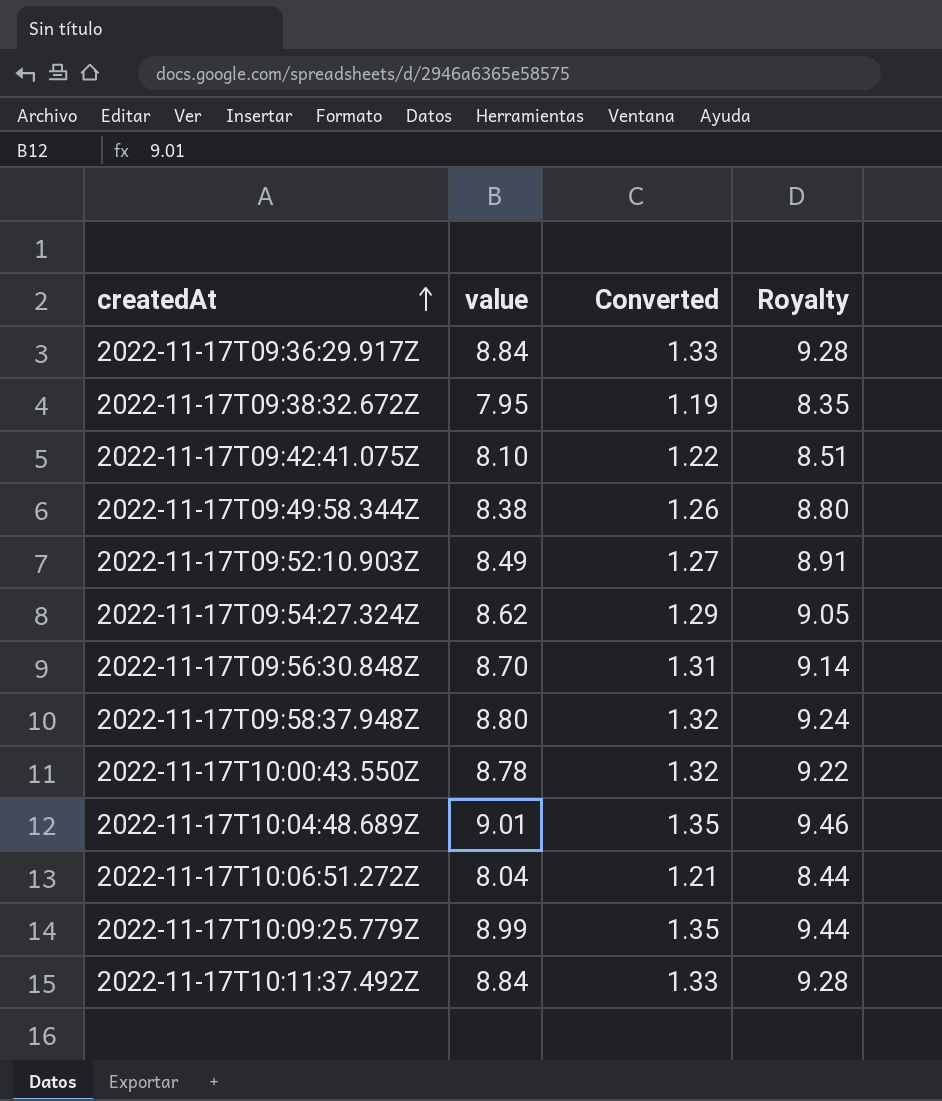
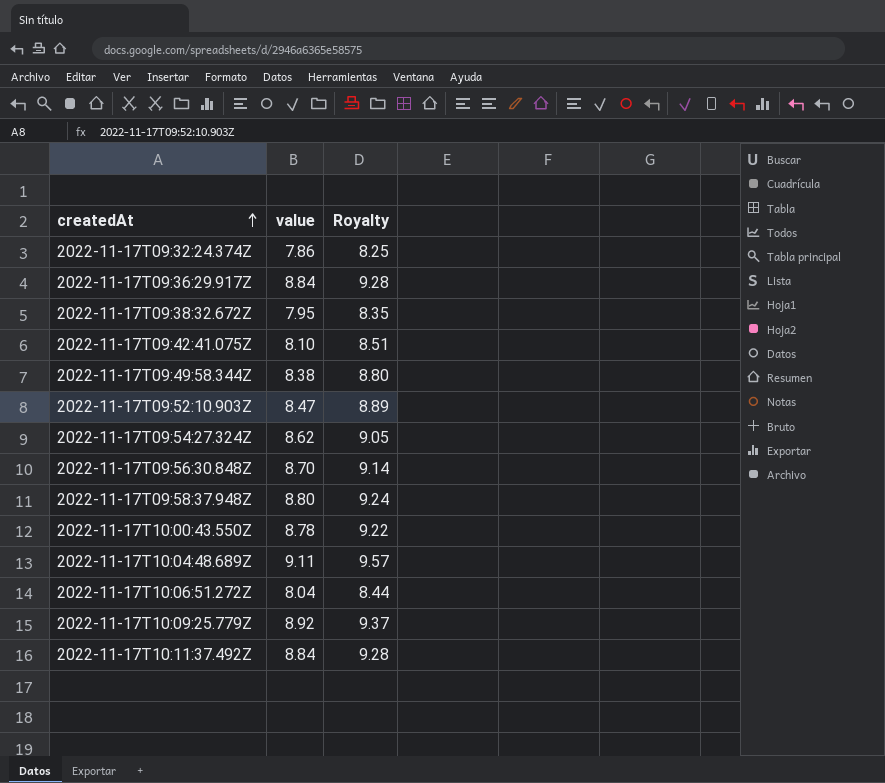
column Converted | formula: [value] * 0.15 -> none
row 2022-11-17T09:32:24.374Z: none -> 7.86 | 8.25
2022-11-17T09:52:10.903Z | value: 8.49 -> 8.47
2022-11-17T09:52:10.903Z | Royalty: 8.91 -> 8.89
2022-11-17T10:04:48.689Z | value: 9.01 -> 9.11
2022-11-17T10:04:48.689Z | Royalty: 9.46 -> 9.57
2022-11-17T10:09:25.779Z | value: 8.99 -> 8.92
2022-11-17T10:09:25.779Z | Royalty: 9.44 -> 9.37

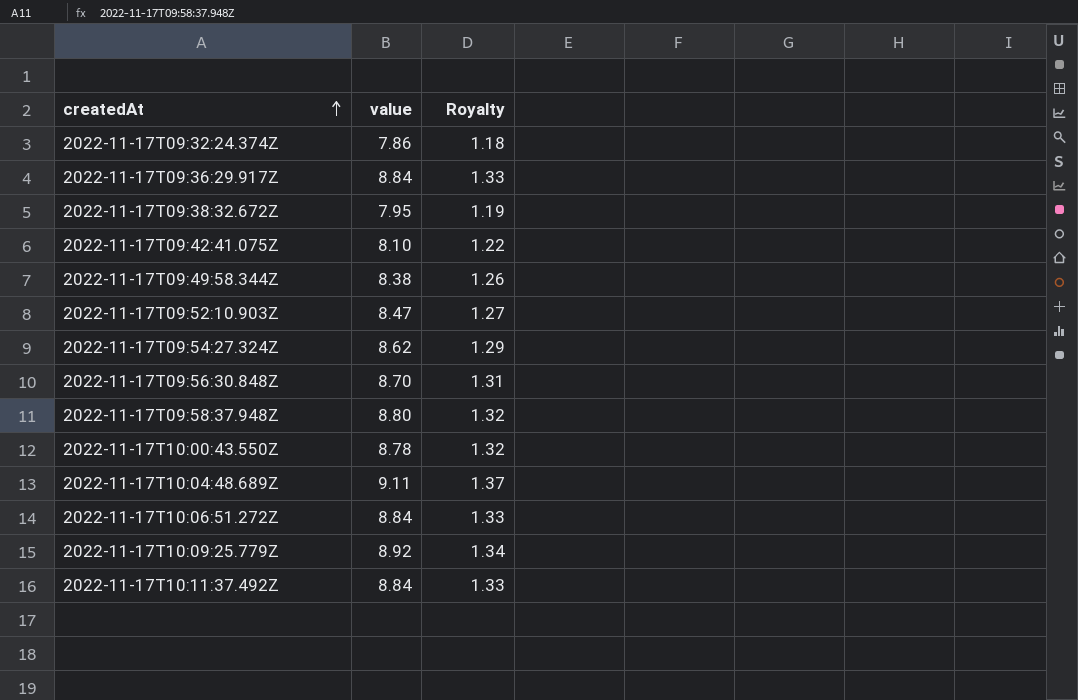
column Royalty | formula: [value] * 1.05 -> [value] * 0.15
2022-11-17T10:06:51.272Z | value: 8.04 -> 8.84

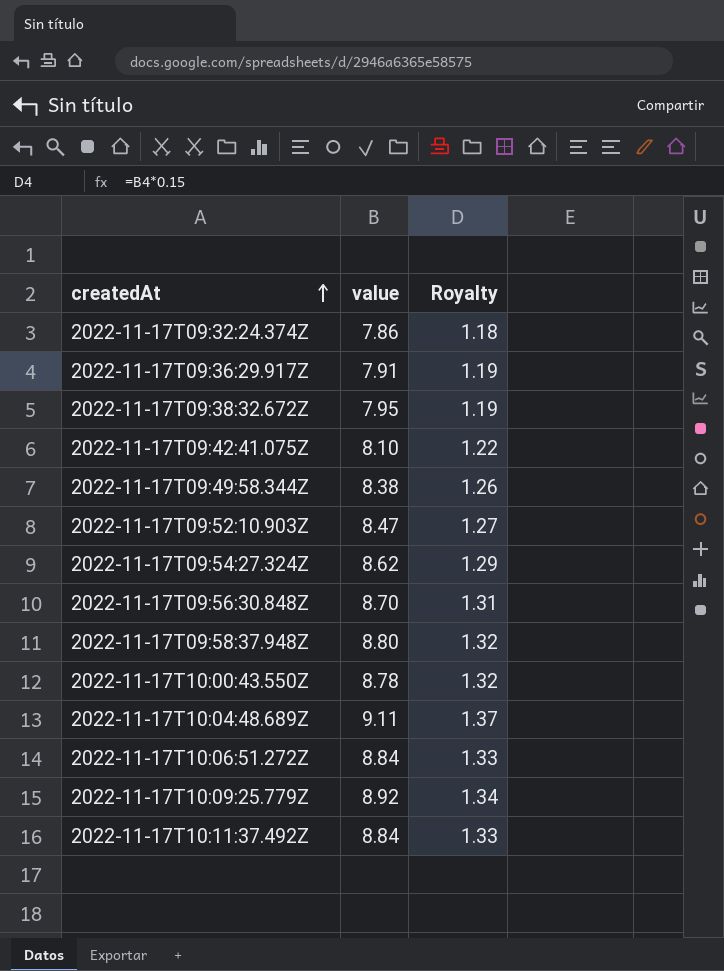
2022-11-17T09:36:29.917Z | value: 8.84 -> 7.91
2022-11-17T09:36:29.917Z | Royalty: 1.33 -> 1.19

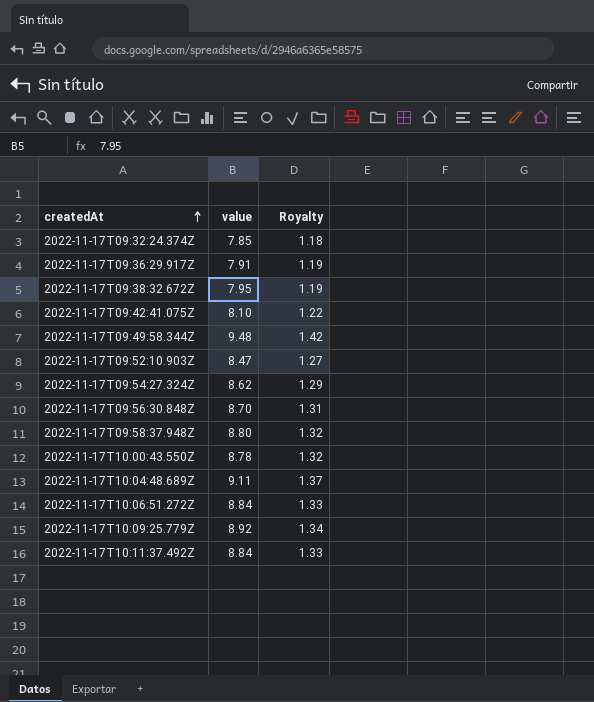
2022-11-17T09:32:24.374Z | value: 7.86 -> 7.85
2022-11-17T09:49:58.344Z | value: 8.38 -> 9.48
2022-11-17T09:49:58.344Z | Royalty: 1.26 -> 1.42

